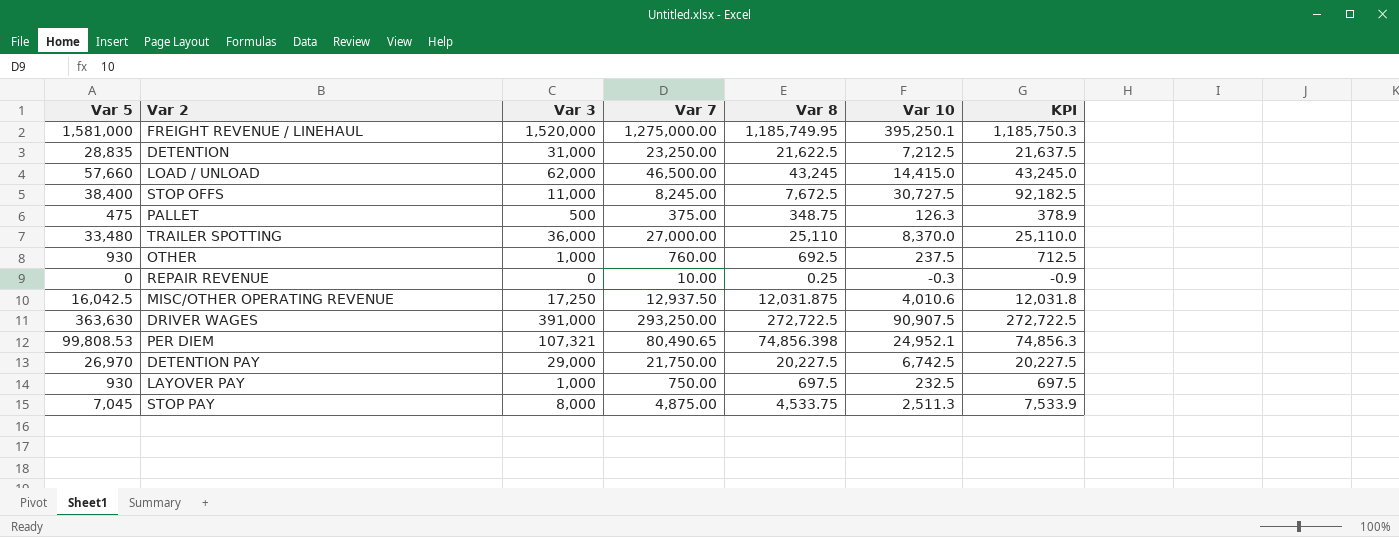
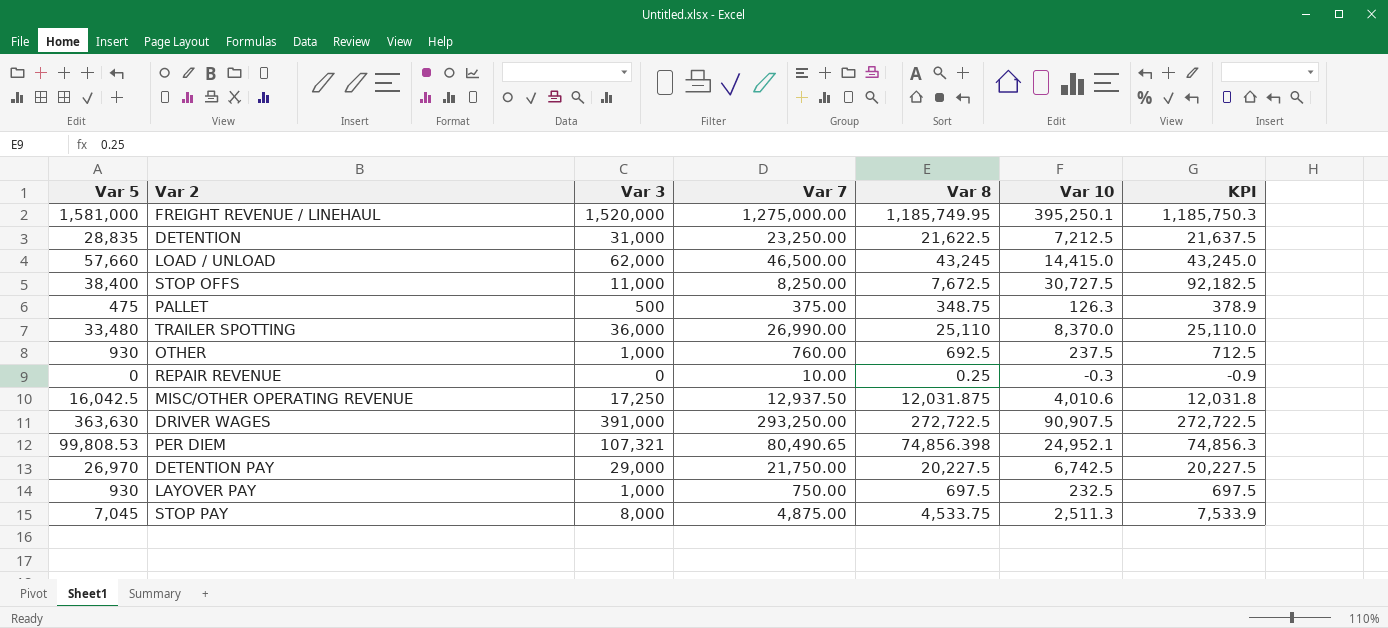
STOP OFFS | Var 7: 8,245.00 -> 8,250.00
TRAILER SPOTTING | Var 7: 27,000.00 -> 26,990.00

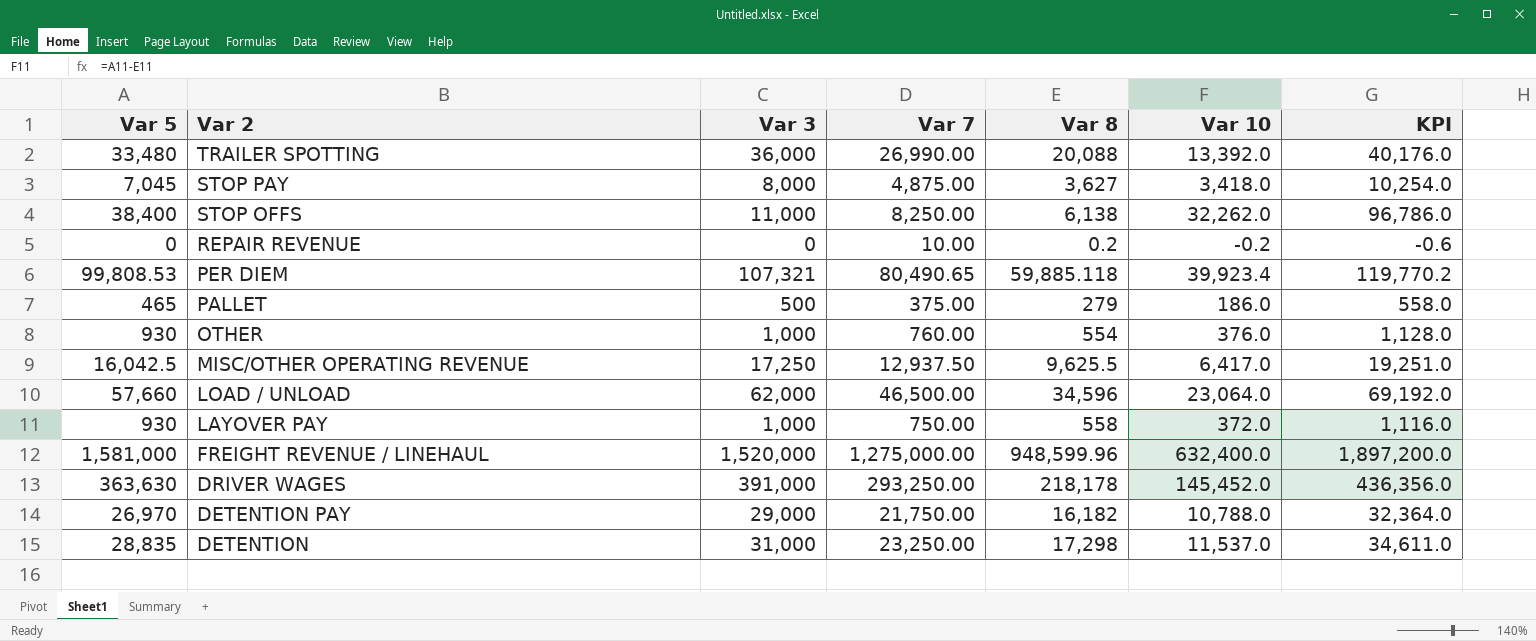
row order: none -> Var 2 descending
TRAILER SPOTTING | Var 8: 25,110 -> 20,088
TRAILER SPOTTING | Var 10: 8,370.0 -> 13,392.0
TRAILER SPOTTING | KPI: 25,110.0 -> 40,176.0
STOP PAY | Var 8: 4,533.75 -> 3,627
STOP PAY | Var 10: 2,511.3 -> 3,418.0
STOP PAY | KPI: 7,533.9 -> 10,254.0
STOP OFFS | Var 8: 7,672.5 -> 6,138
STOP OFFS | Var 10: 30,727.5 -> 32,262.0
STOP OFFS | KPI: 92,182.5 -> 96,786.0
REPAIR REVENUE | Var 8: 0.25 -> 0.2
REPAIR REVENUE | Var 10: -0.3 -> -0.2
REPAIR REVENUE | KPI: -0.9 -> -0.6
PER DIEM | Var 8: 74,856.398 -> 59,885.118
PER DIEM | Var 10: 24,952.1 -> 39,923.4
PER DIEM | KPI: 74,856.3 -> 119,770.2
PALLET | Var 5: 475 -> 465
PALLET | Var 8: 348.75 -> 279
PALLET | Var 10: 126.3 -> 186.0
PALLET | KPI: 378.9 -> 558.0
OTHER | Var 8: 692.5 -> 554
OTHER | Var 10: 237.5 -> 376.0
OTHER | KPI: 712.5 -> 1,128.0
MISC/OTHER OPERATING REVENUE | Var 8: 12,031.875 -> 9,625.5
MISC/OTHER OPERATING REVENUE | Var 10: 4,010.6 -> 6,417.0
MISC/OTHER OPERATING REVENUE | KPI: 12,031.8 -> 19,251.0
LOAD / UNLOAD | Var 8: 43,245 -> 34,596
LOAD / UNLOAD | Var 10: 14,415.0 -> 23,064.0
LOAD / UNLOAD | KPI: 43,245.0 -> 69,192.0
LAYOVER PAY | Var 8: 697.5 -> 558
LAYOVER PAY | Var 10: 232.5 -> 372.0
LAYOVER PAY | KPI: 697.5 -> 1,116.0
FREIGHT REVENUE / LINEHAUL | Var 8: 1,185,749.95 -> 948,599.96
FREIGHT REVENUE / LINEHAUL | Var 10: 395,250.1 -> 632,400.0
FREIGHT REVENUE / LINEHAUL | KPI: 1,185,750.3 -> 1,897,200.0
DRIVER WAGES | Var 8: 272,722.5 -> 218,178
DRIVER WAGES | Var 10: 90,907.5 -> 145,452.0
DRIVER WAGES | KPI: 272,722.5 -> 436,356.0
DETENTION PAY | Var 8: 20,227.5 -> 16,182
DETENTION PAY | Var 10: 6,742.5 -> 10,788.0
DETENTION PAY | KPI: 20,227.5 -> 32,364.0
DETENTION | Var 8: 21,622.5 -> 17,298
DETENTION | Var 10: 7,212.5 -> 11,537.0
DETENTION | KPI: 21,637.5 -> 34,611.0

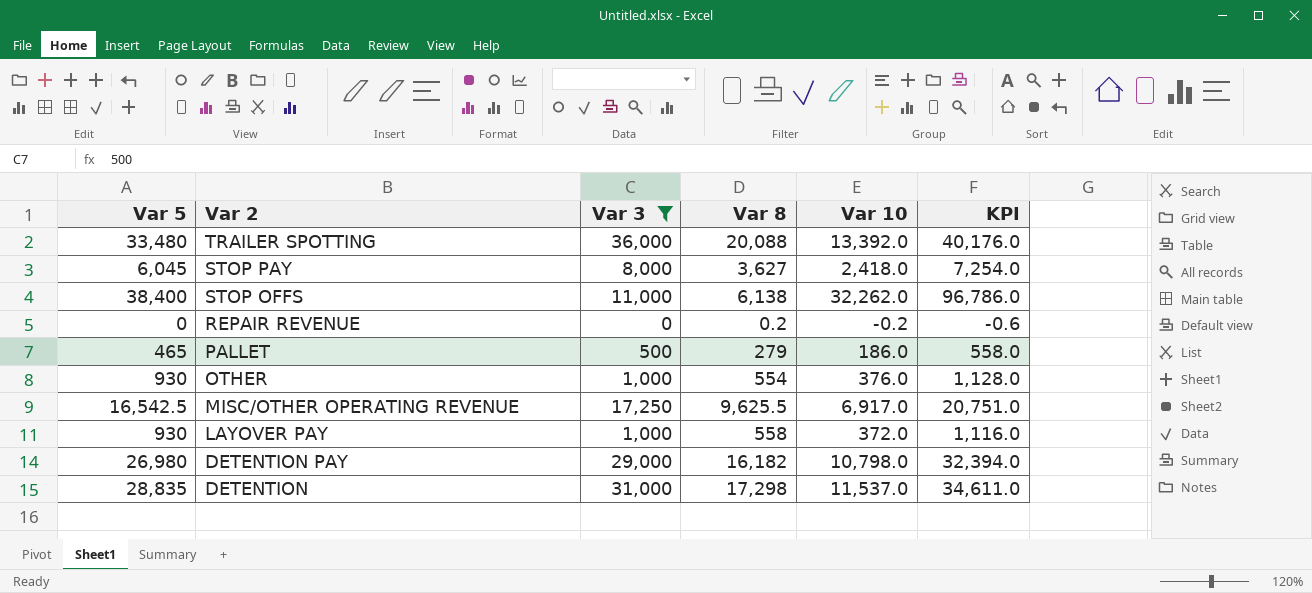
filter: none -> Var 3 <= 36,000
column Var 7 | position: 4 -> none
STOP PAY | Var 5: 7,045 -> 6,045
STOP PAY | Var 10: 3,418.0 -> 2,418.0
STOP PAY | KPI: 10,254.0 -> 7,254.0
MISC/OTHER OPERATING REVENUE | Var 5: 16,042.5 -> 16,542.5
MISC/OTHER OPERATING REVENUE | Var 10: 6,417.0 -> 6,917.0
MISC/OTHER OPERATING REVENUE | KPI: 19,251.0 -> 20,751.0
DETENTION PAY | Var 5: 26,970 -> 26,980
DETENTION PAY | Var 10: 10,788.0 -> 10,798.0
DETENTION PAY | KPI: 32,364.0 -> 32,394.0

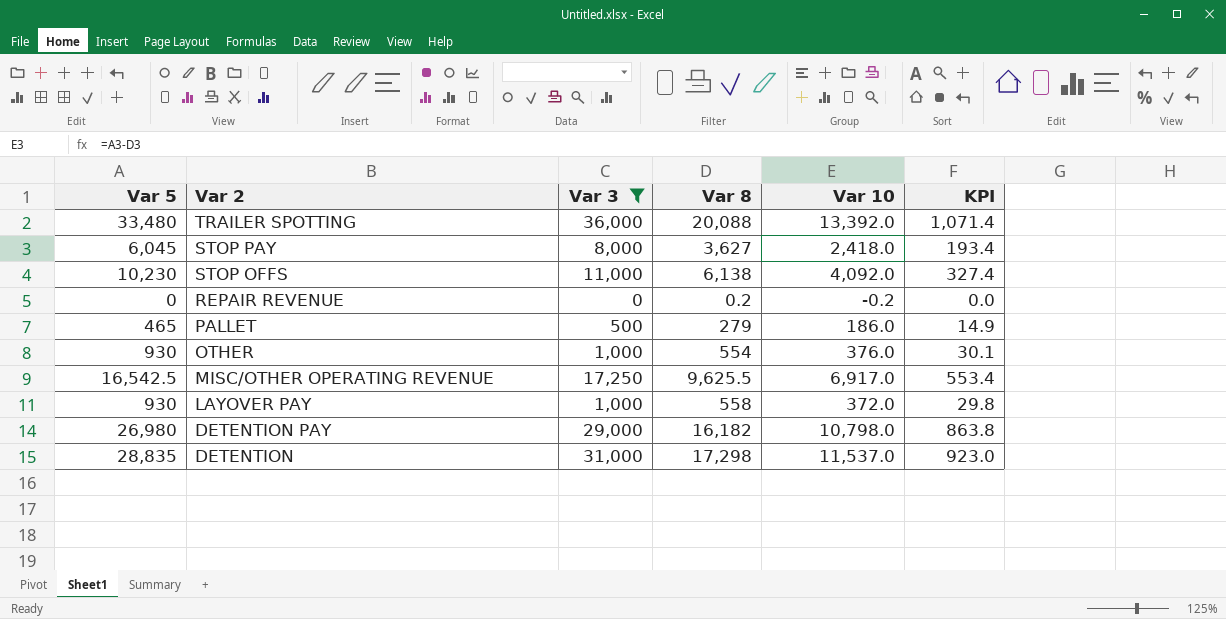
column KPI | formula: [Var 10] * 3 -> [Var 10] * 0.08
STOP OFFS | Var 5: 38,400 -> 10,230
STOP OFFS | Var 10: 32,262.0 -> 4,092.0

